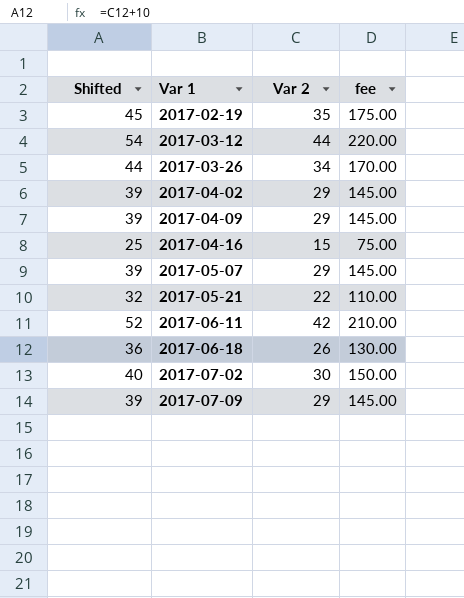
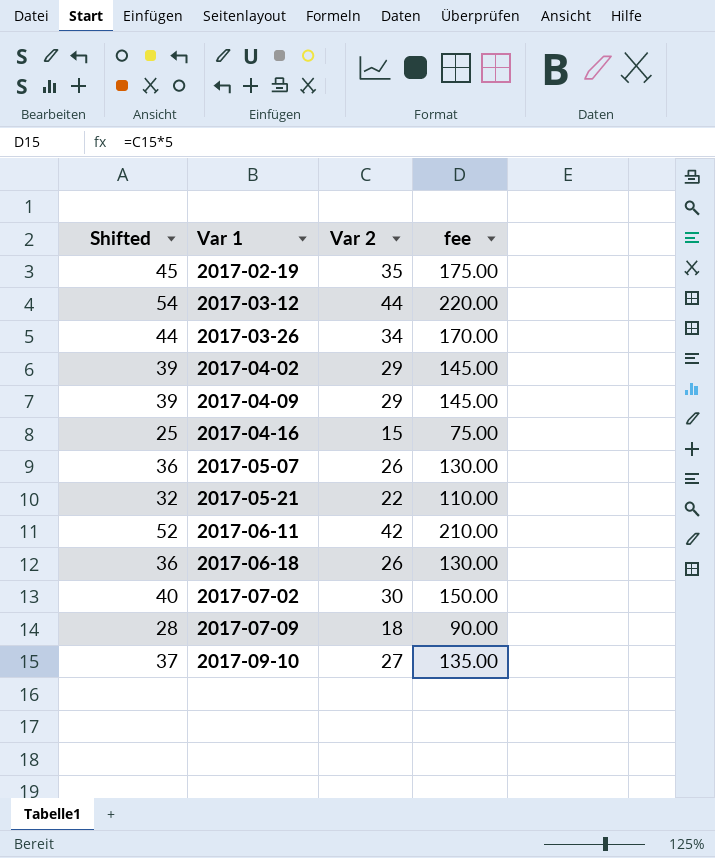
2017-05-07 | Shifted: 39 -> 36
2017-05-07 | Var 2: 29 -> 26
2017-05-07 | fee: 145.00 -> 130.00
2017-07-09 | Shifted: 39 -> 28
2017-07-09 | Var 2: 29 -> 18
2017-07-09 | fee: 145.00 -> 90.00
row 2017-09-10: none -> 37 | 27 | 135.00

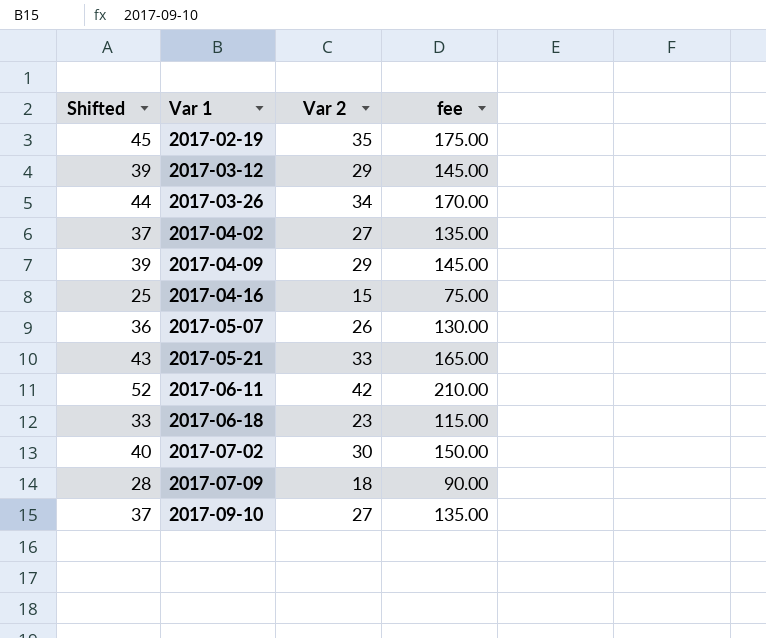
2017-03-12 | Shifted: 54 -> 39
2017-03-12 | Var 2: 44 -> 29
2017-03-12 | fee: 220.00 -> 145.00
2017-04-02 | Shifted: 39 -> 37
2017-04-02 | Var 2: 29 -> 27
2017-04-02 | fee: 145.00 -> 135.00
2017-05-21 | Shifted: 32 -> 43
2017-05-21 | Var 2: 22 -> 33
2017-05-21 | fee: 110.00 -> 165.00
2017-06-18 | Shifted: 36 -> 33
2017-06-18 | Var 2: 26 -> 23
2017-06-18 | fee: 130.00 -> 115.00

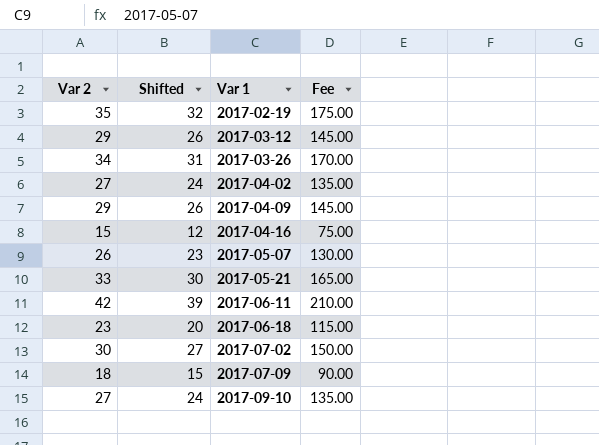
column Var 2 | position: 3 -> 1
column Shifted | formula: [Var 2] + 10 -> [Var 2] - 3
column name: fee -> Fee

